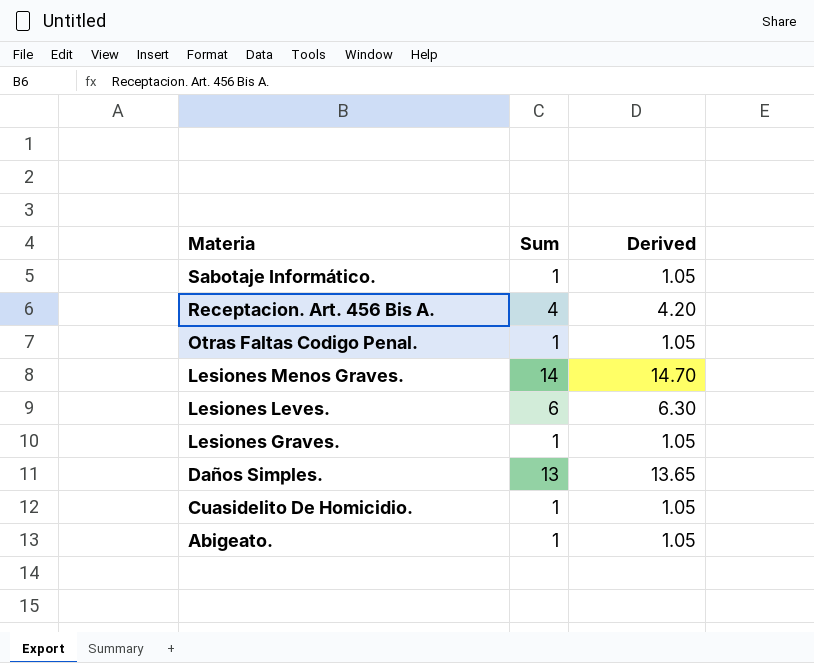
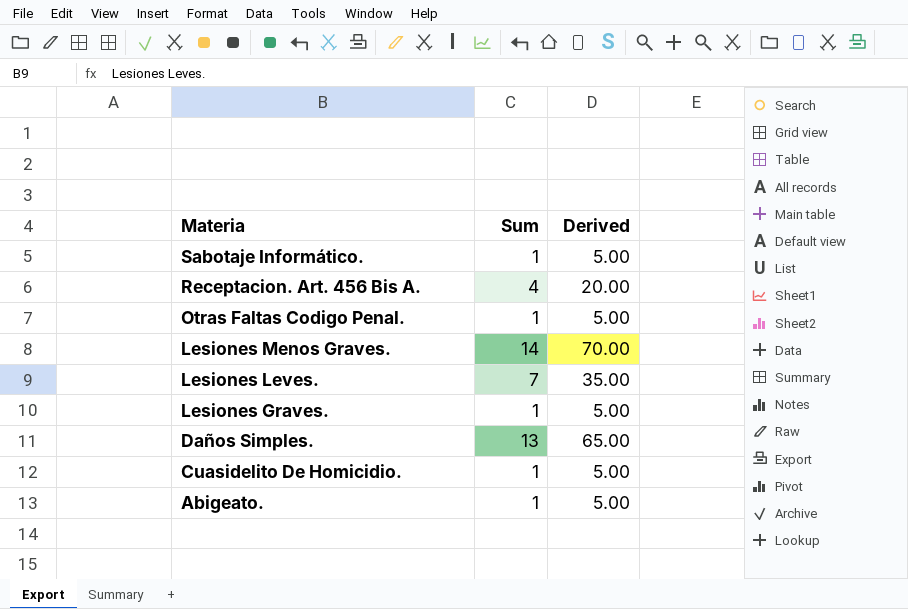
column Derived | formula: [Sum] * 1.05 -> [Sum] * 5
Lesiones Leves. | Sum: 6 -> 7

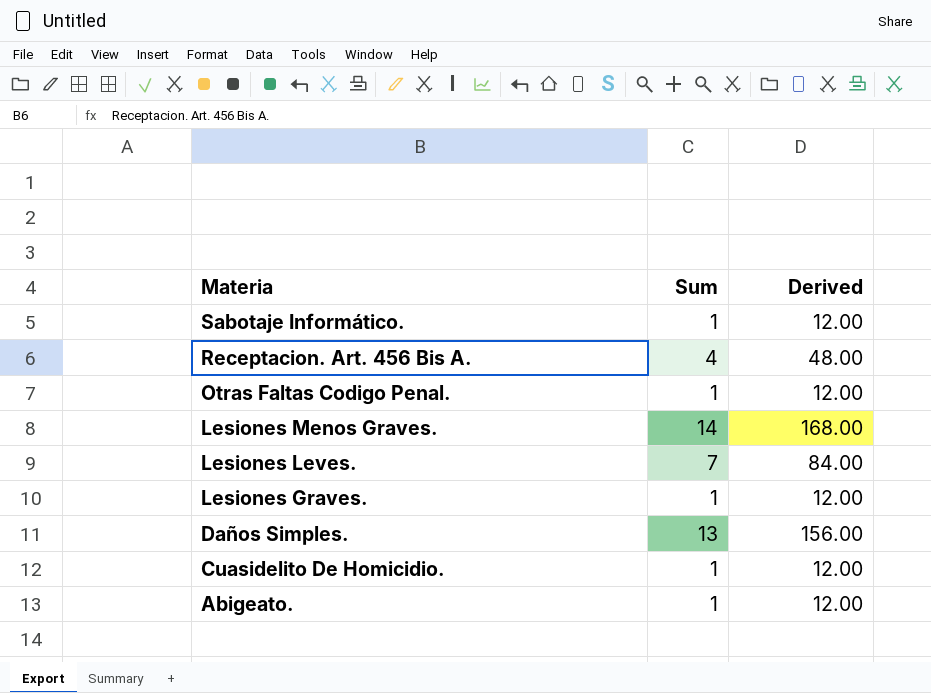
column Derived | formula: [Sum] * 5 -> [Sum] * 12

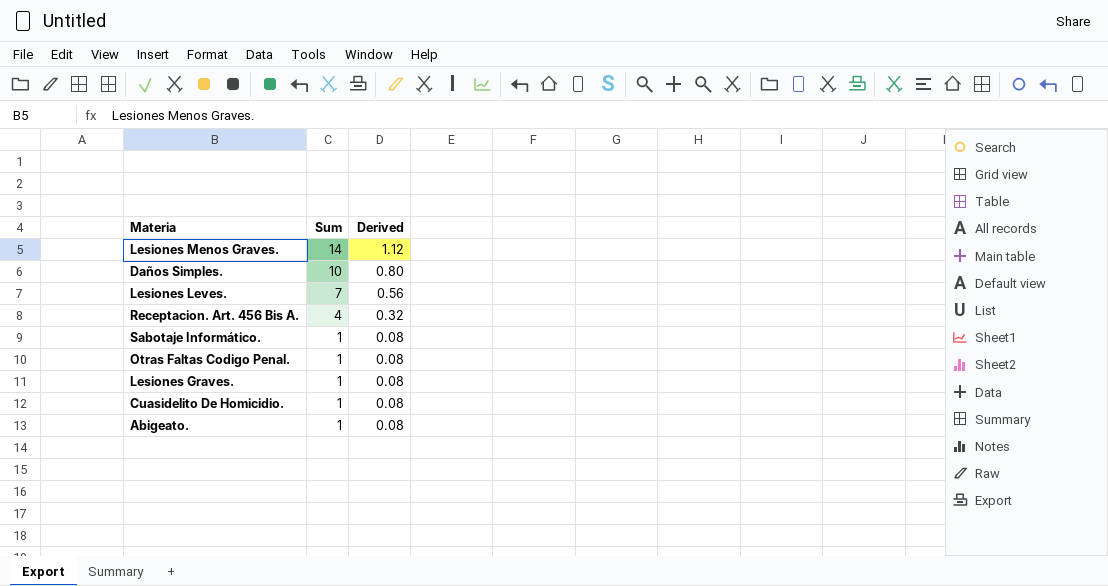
row order: Materia descending -> Sum descending
column Derived | formula: [Sum] * 12 -> [Sum] * 0.08
Daños Simples. | Sum: 13 -> 10

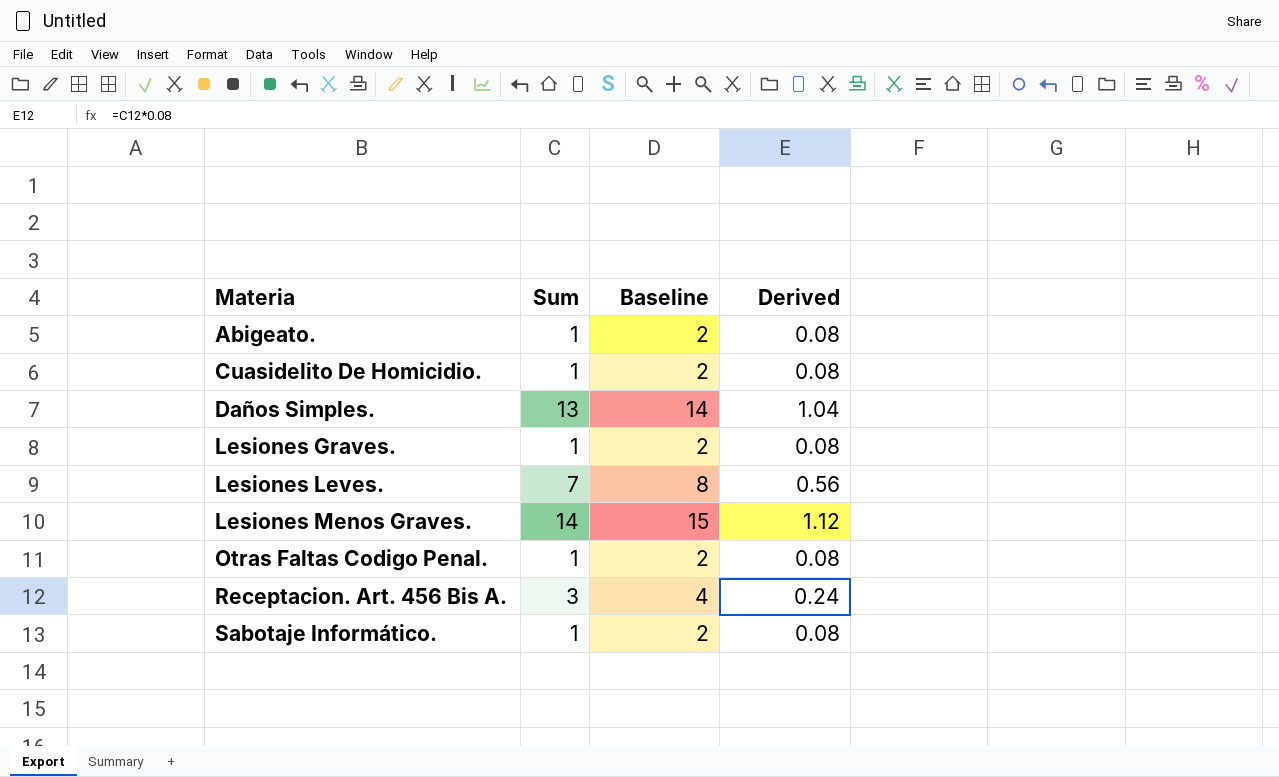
row order: Sum descending -> Materia ascending
column Baseline | formula: none -> [Sum] + 1
Daños Simples. | Sum: 10 -> 13
Daños Simples. | Derived: 0.80 -> 1.04
Receptacion. Art. 456 Bis A. | Sum: 4 -> 3
Receptacion. Art. 456 Bis A. | Derived: 0.32 -> 0.24

